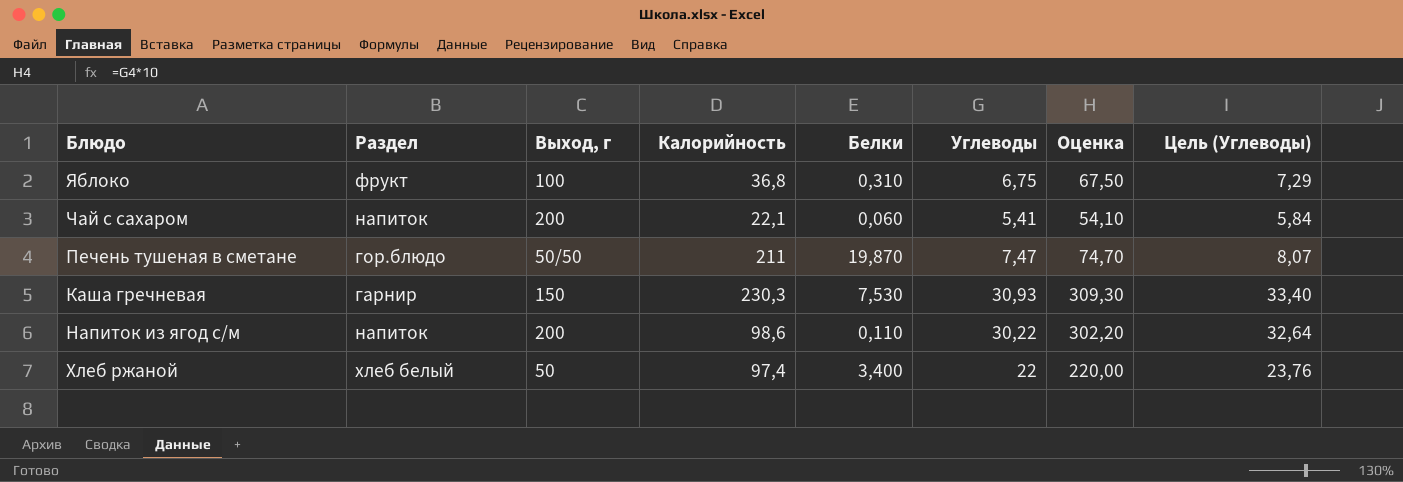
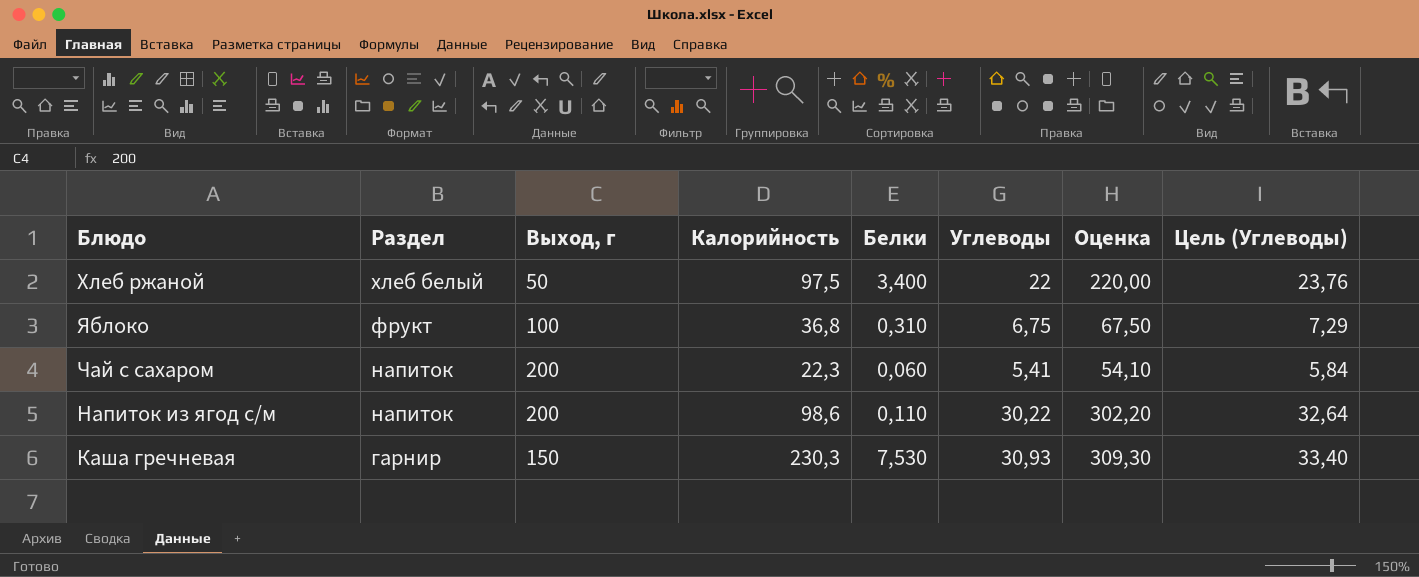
row order: none -> Раздел descending
row Печень тушеная в сметане: гор.блюдо | 50/50 | 211 | 19,870 | 7,47 | 74,70 | 8,07 -> none
Хлеб ржаной | Калорийность: 97,4 -> 97,5
Чай с сахаром | Калорийность: 22,1 -> 22,3

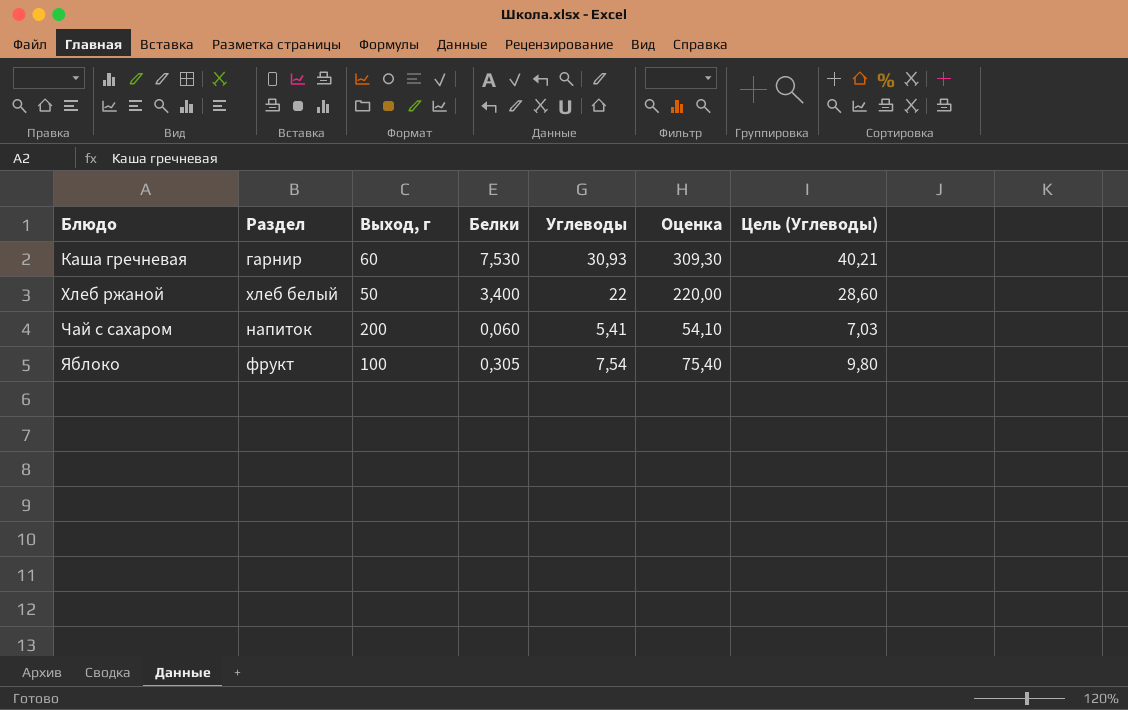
row order: Раздел descending -> Блюдо ascending
column Калорийность | position: 4 -> none
column Цель (Углеводы) | formula: [Углеводы] * 1,08 -> [Углеводы] * 1,3
row Напиток из ягод с/м: напиток | 200 | 98,6 | 0,110 | 30,22 | 302,20 | 32,64 -> none
Каша гречневая | Выход, г: 150 -> 60
Яблоко | Белки: 0,310 -> 0,305
Яблоко | Углеводы: 6,75 -> 7,54
Яблоко | Оценка: 67,50 -> 75,40

